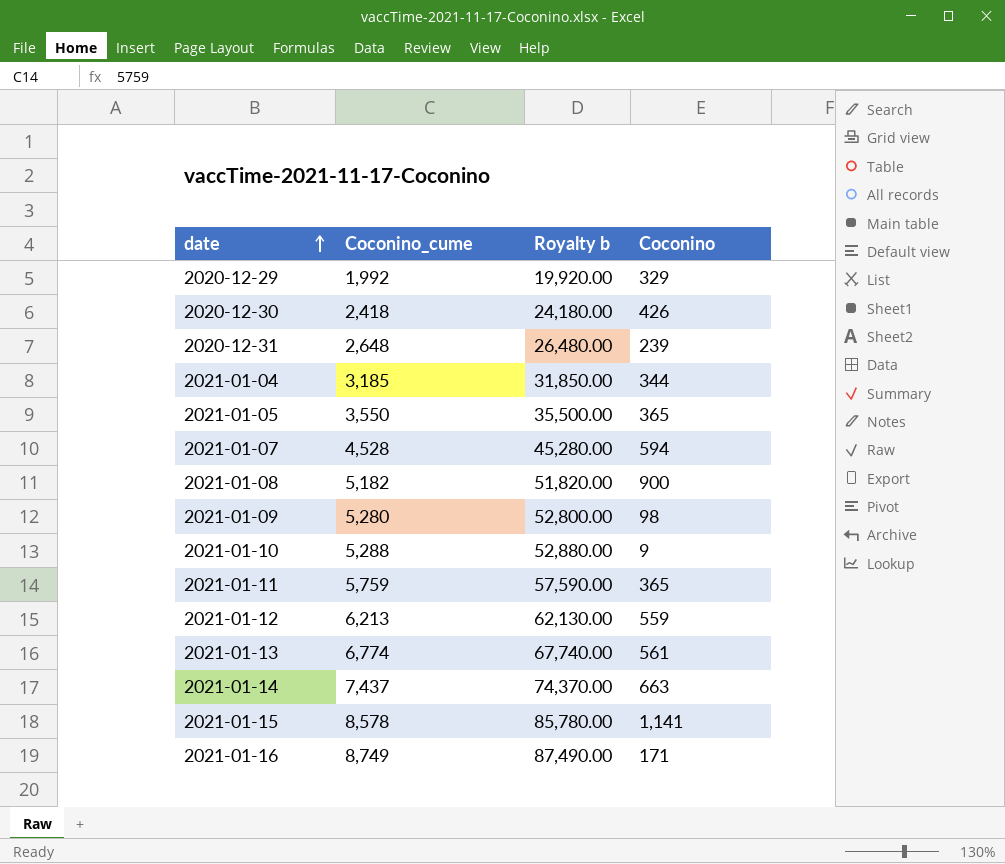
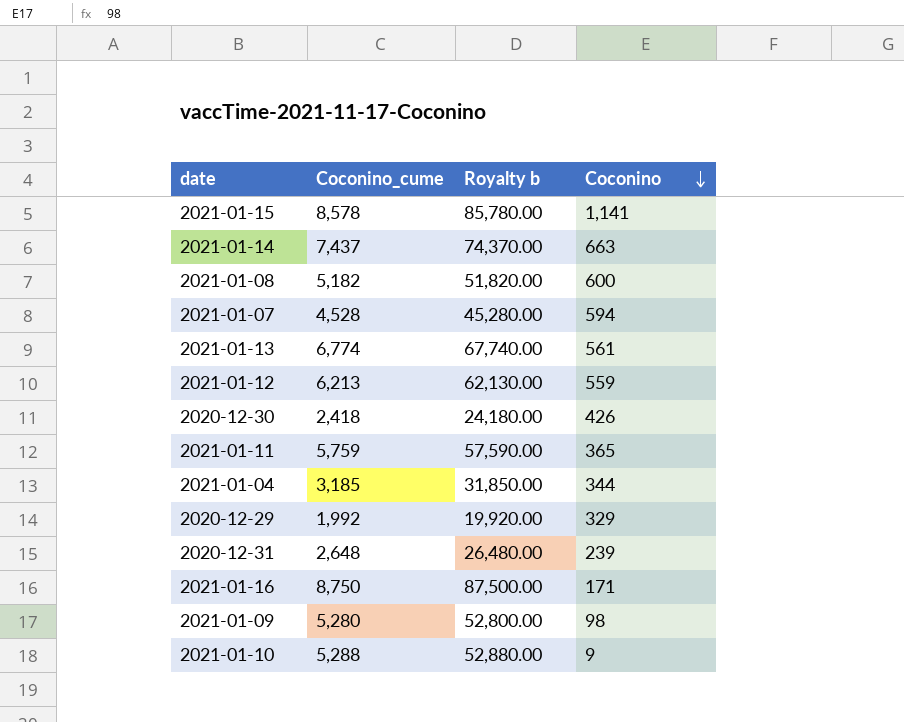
row order: date ascending -> Coconino descending
row 2021-01-05: 3,550 | 35,500.00 | 365 -> none
2021-01-08 | Coconino: 900 -> 600
2021-01-16 | Coconino_cume: 8,749 -> 8,750
2021-01-16 | Royalty b: 87,490.00 -> 87,500.00

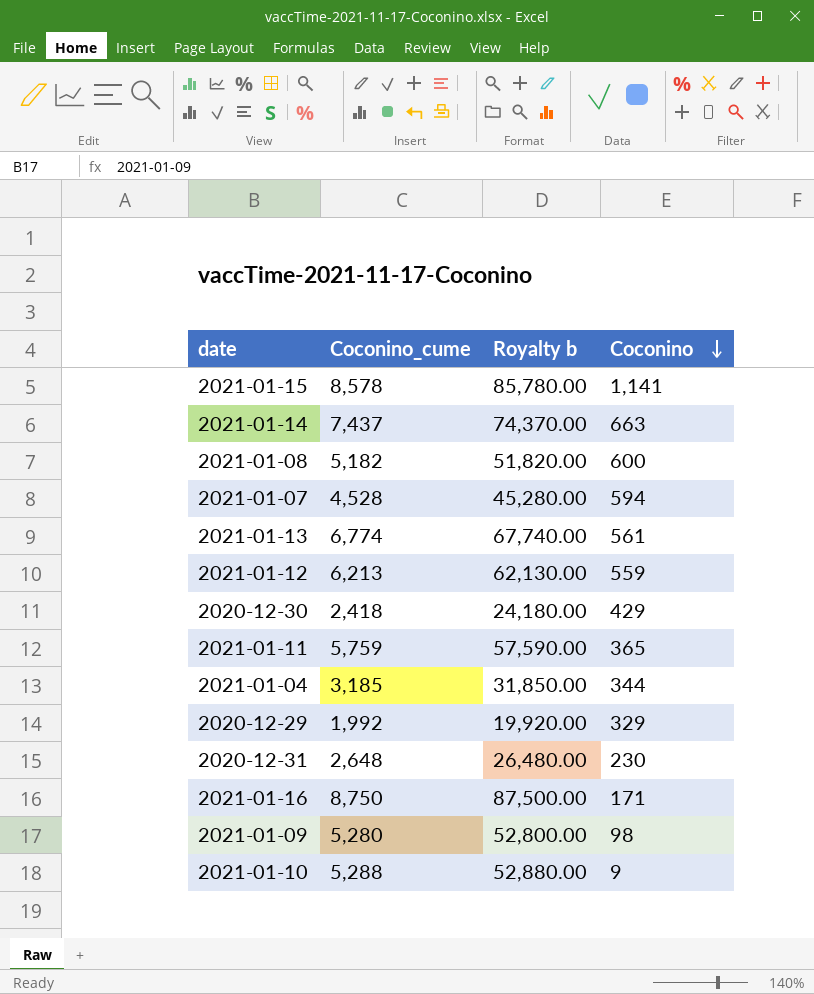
2020-12-30 | Coconino: 426 -> 429
2020-12-31 | Coconino: 239 -> 230

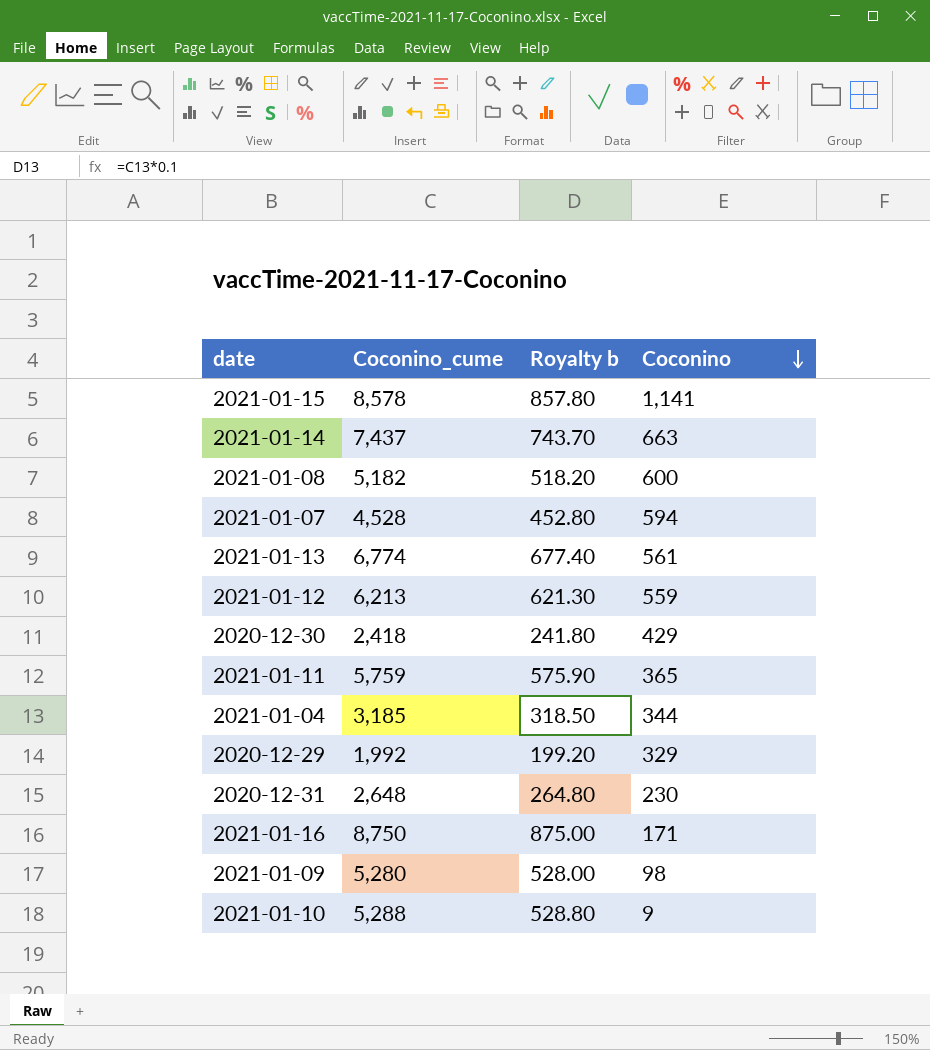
column Royalty b | formula: [Coconino_cume] * 10 -> [Coconino_cume] * 0.1

